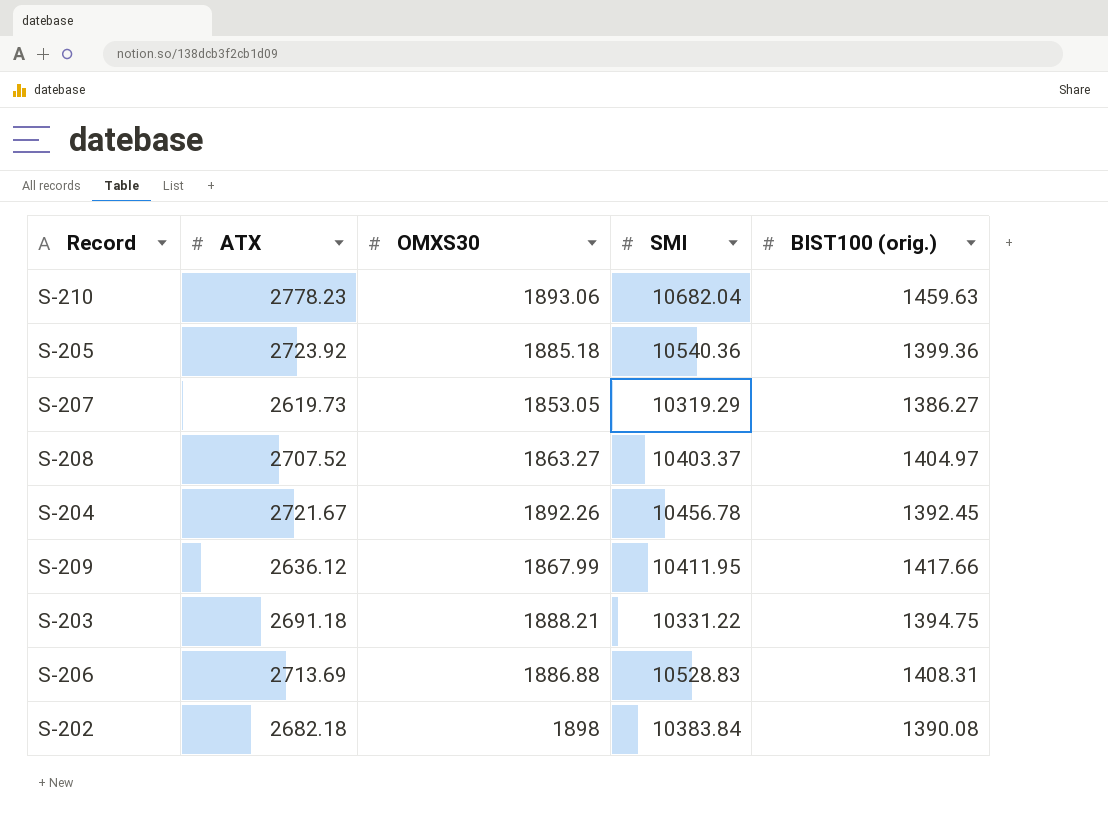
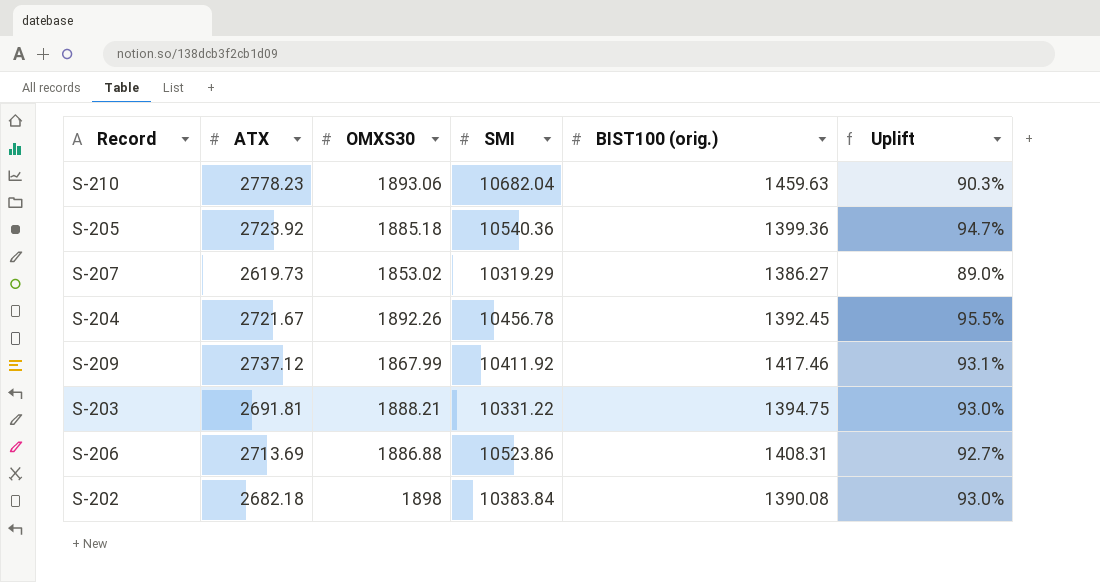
column Uplift | formula: none -> ([ATX] - [BIST100 (orig.)]) / [BIST100 (orig.)]
row S-208: 2707.52 | 1863.27 | 10403.37 | 1404.97 -> none
S-207 | OMXS30: 1853.05 -> 1853.02
S-209 | ATX: 2636.12 -> 2737.12
S-209 | SMI: 10411.95 -> 10411.92
S-209 | BIST100 (orig.): 1417.66 -> 1417.46
S-203 | ATX: 2691.18 -> 2691.81
S-206 | SMI: 10528.83 -> 10523.86

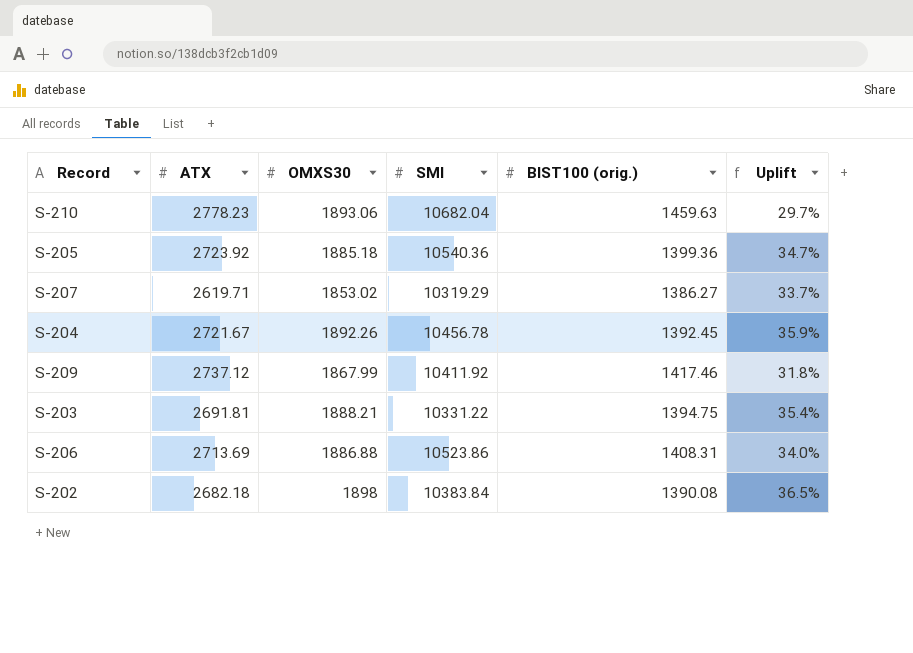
column Uplift | formula: ([ATX] - [BIST100 (orig.)]) / [BIST100 (orig.)] -> ([OMXS30] - [BIST100 (orig.)]) / [BIST100 (orig.)]
S-207 | ATX: 2619.73 -> 2619.71

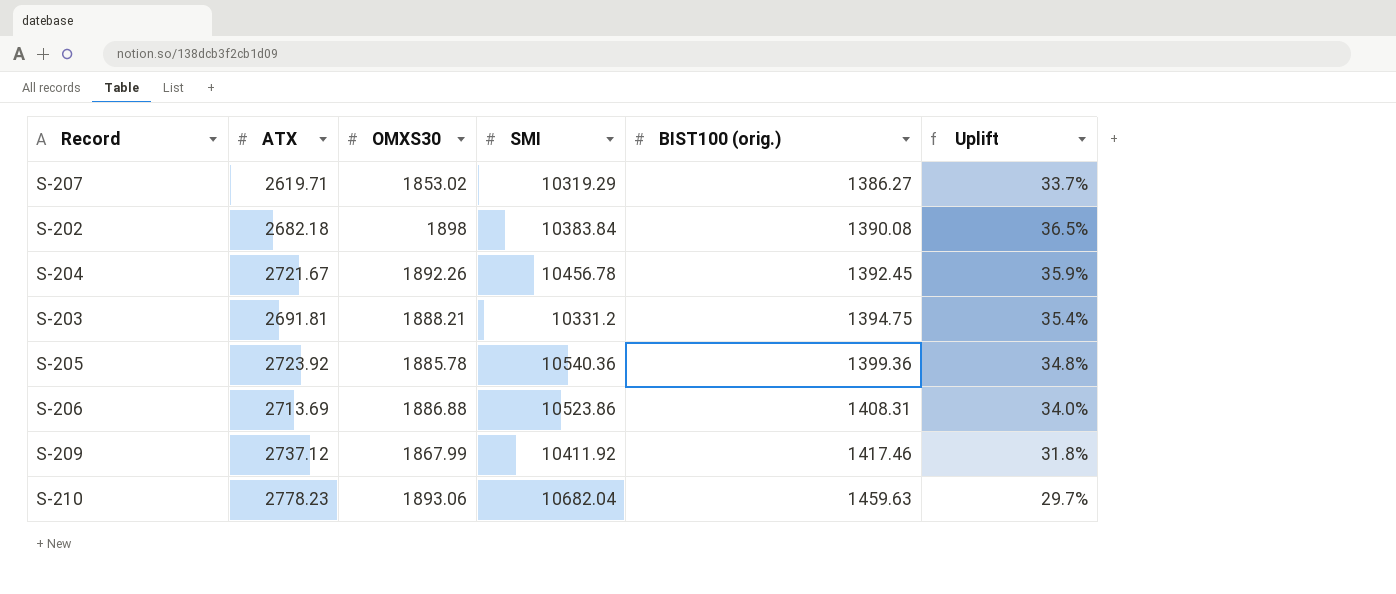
row order: none -> BIST100 (orig.) ascending
S-203 | SMI: 10331.22 -> 10331.2
S-205 | OMXS30: 1885.18 -> 1885.78
S-205 | Uplift: 34.7% -> 34.8%

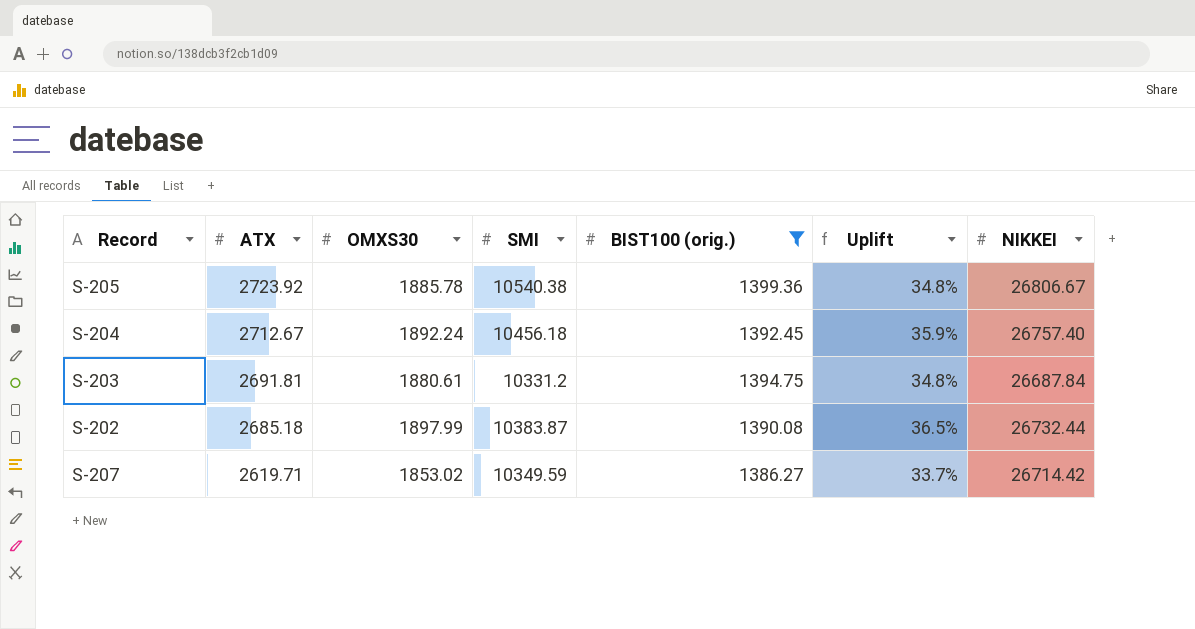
filter: none -> BIST100 (orig.) <= 1399.36
row order: BIST100 (orig.) ascending -> ATX descending
column NIKKEI | position: none -> 7
S-205 | SMI: 10540.36 -> 10540.38
S-204 | ATX: 2721.67 -> 2712.67
S-204 | OMXS30: 1892.26 -> 1892.24
S-204 | SMI: 10456.78 -> 10456.18
S-203 | OMXS30: 1888.21 -> 1880.61
S-203 | Uplift: 35.4% -> 34.8%
S-202 | ATX: 2682.18 -> 2685.18
S-202 | OMXS30: 1898 -> 1897.99
S-202 | SMI: 10383.84 -> 10383.87
S-207 | SMI: 10319.29 -> 10349.59

